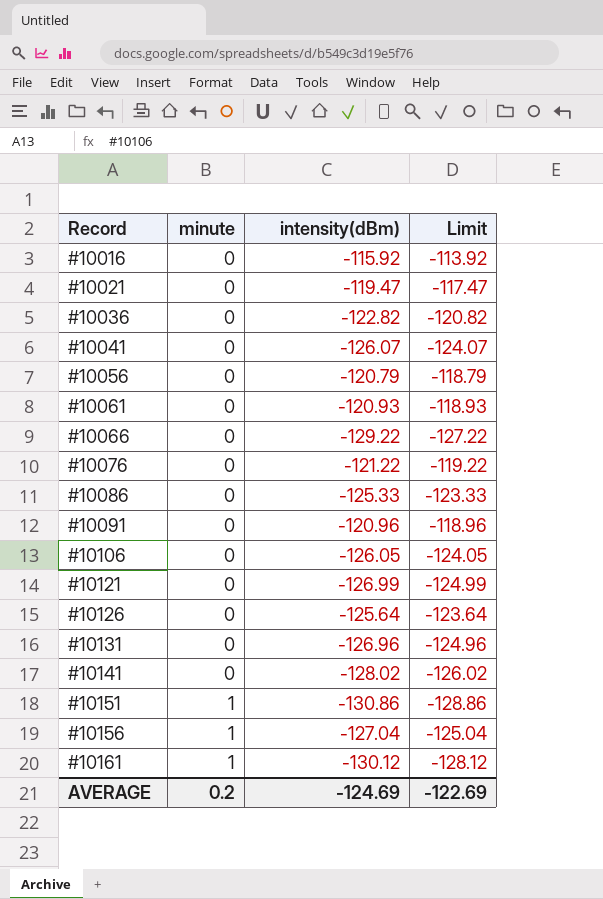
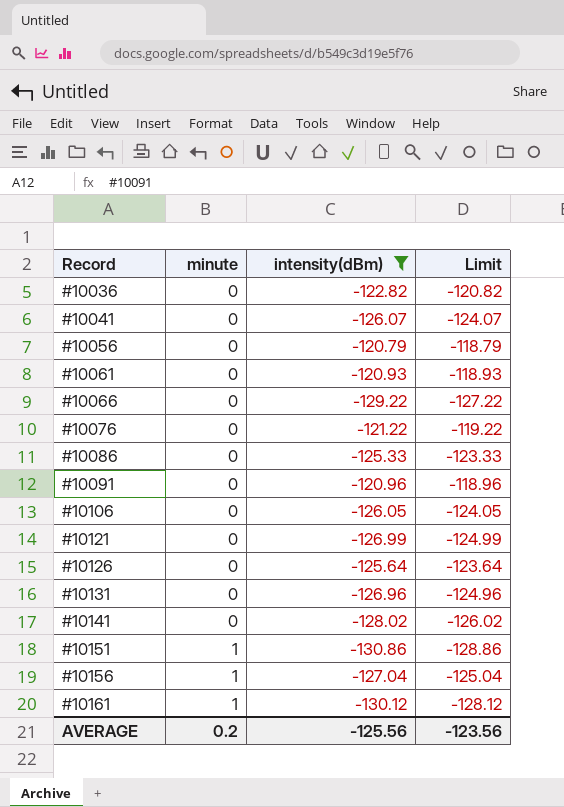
filter: none -> intensity(dBm) <= -120.79
AVERAGE | intensity(dBm): -124.69 -> -125.56
AVERAGE | Limit: -122.69 -> -123.56

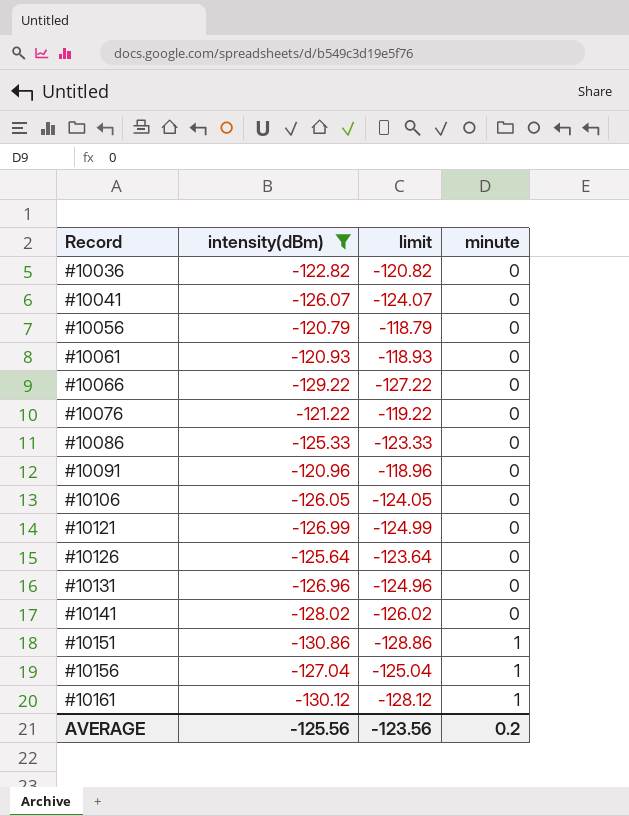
column name: Limit -> limit
column minute | position: 2 -> 4

